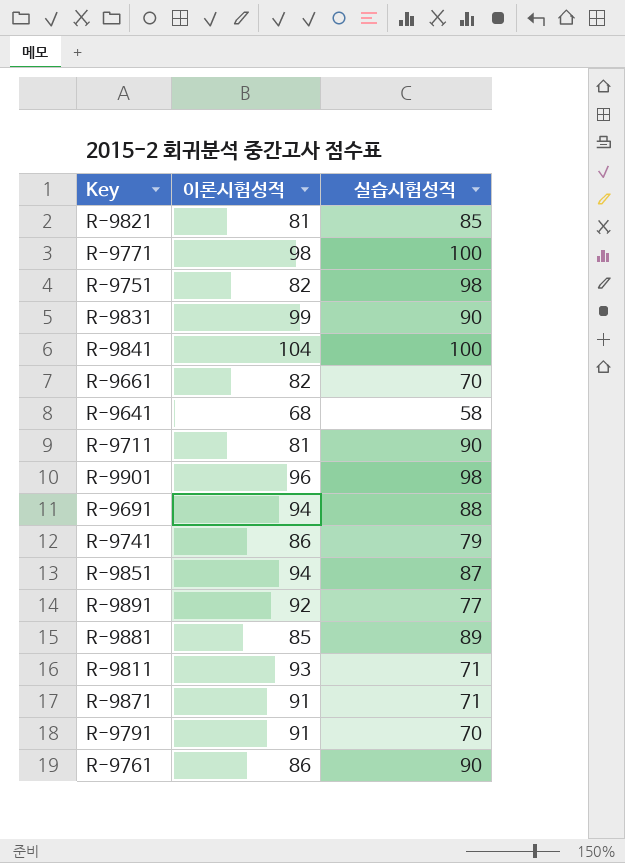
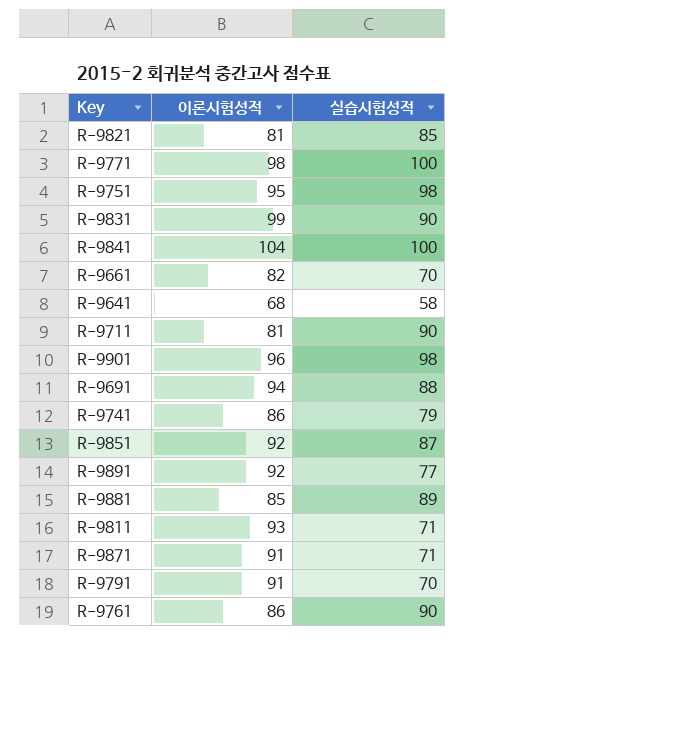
R-9751 | 이론시험성적: 82 -> 95
R-9851 | 이론시험성적: 94 -> 92

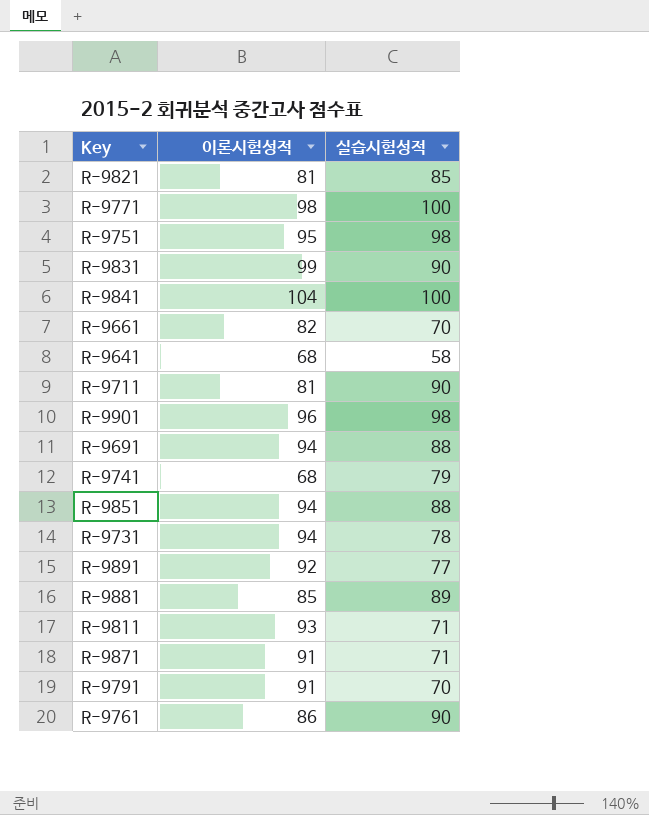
R-9741 | 이론시험성적: 86 -> 68
R-9851 | 이론시험성적: 92 -> 94
R-9851 | 실습시험성적: 87 -> 88
row R-9731: none -> 94 | 78

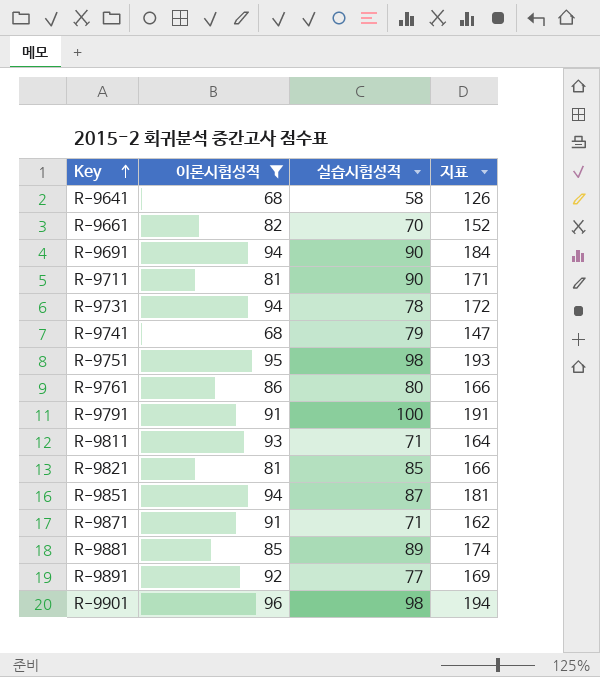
filter: none -> 이론시험성적 <= 96
row order: none -> Key ascending
column 지표 | formula: none -> [이론시험성적] + [실습시험성적]
R-9691 | 실습시험성적: 88 -> 90
R-9761 | 실습시험성적: 90 -> 80
R-9791 | 실습시험성적: 70 -> 100
R-9851 | 실습시험성적: 88 -> 87

